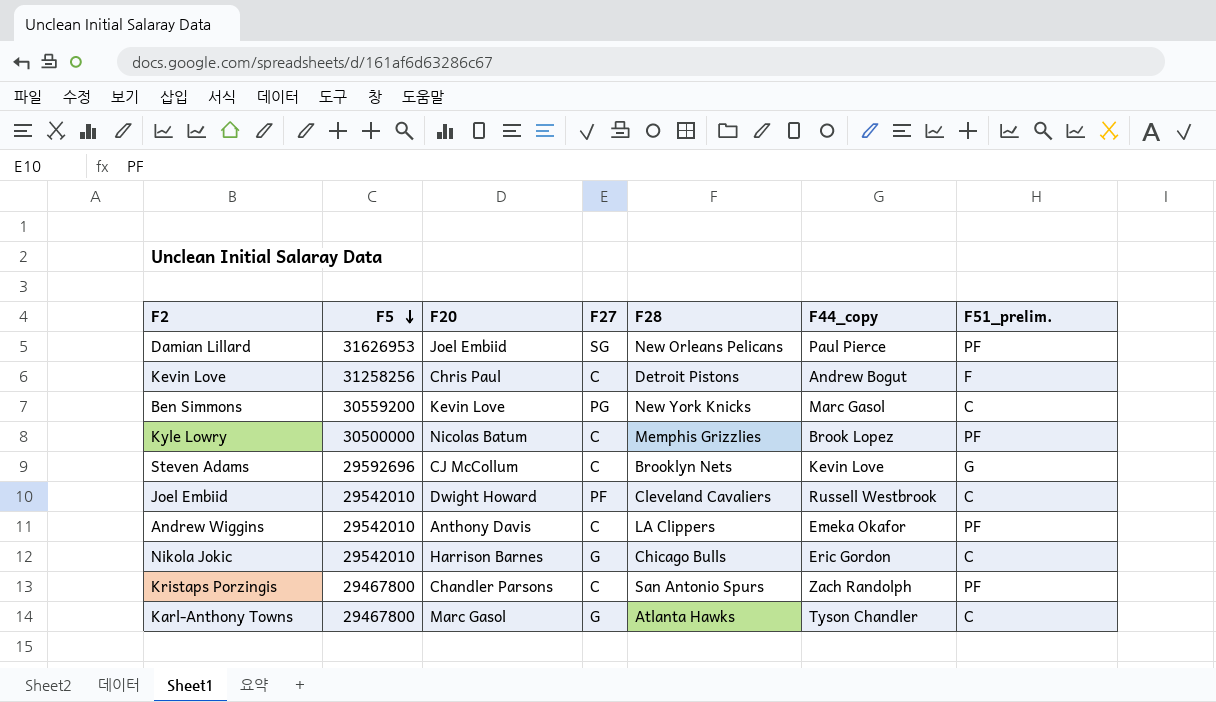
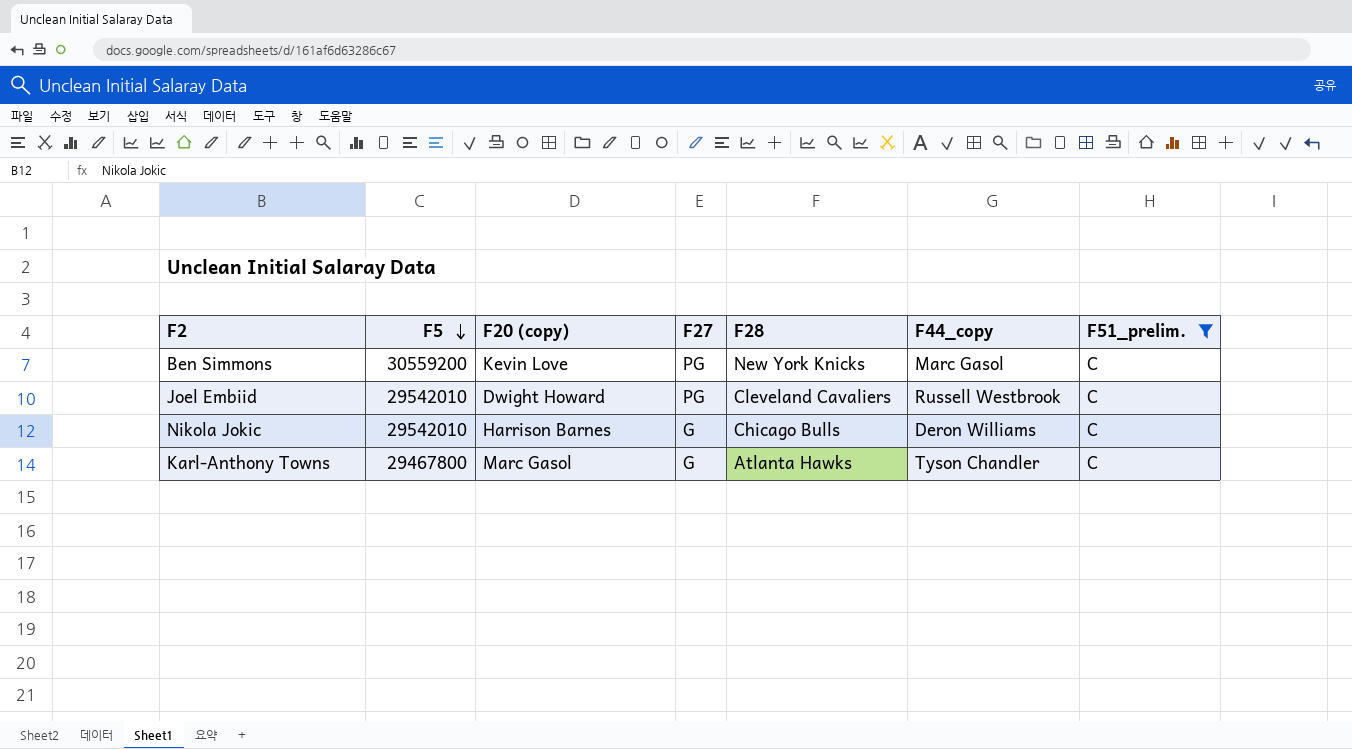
filter: none -> F51_prelim. = C
column name: F20 -> F20 (copy)
Joel Embiid | F27: PF -> PG
Nikola Jokic | F44_copy: Eric Gordon -> Deron Williams

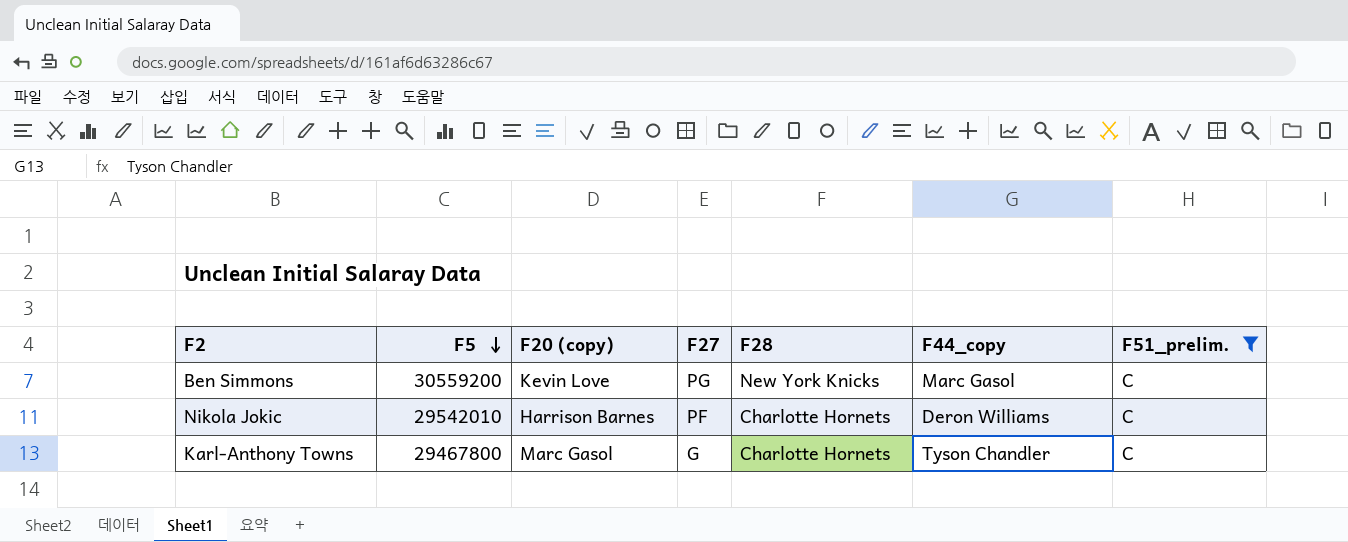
row Joel Embiid: 29542010 | Dwight Howard | PG | Cleveland Cavaliers | Russell Westbrook | C -> none
Nikola Jokic | F27: G -> PF
Nikola Jokic | F28: Chicago Bulls -> Charlotte Hornets
Karl-Anthony Towns | F28: Atlanta Hawks -> Charlotte Hornets

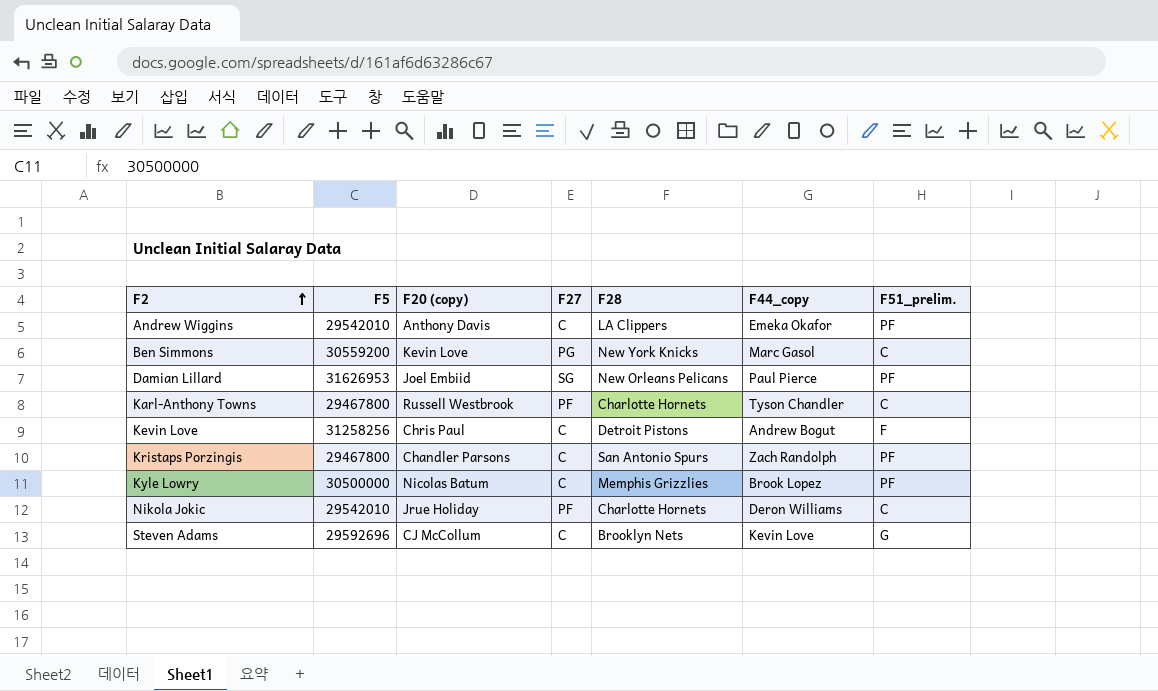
filter: F51_prelim. = C -> none
row order: F5 descending -> F2 ascending
Karl-Anthony Towns | F20 (copy): Marc Gasol -> Russell Westbrook
Karl-Anthony Towns | F27: G -> PF
Nikola Jokic | F20 (copy): Harrison Barnes -> Jrue Holiday

